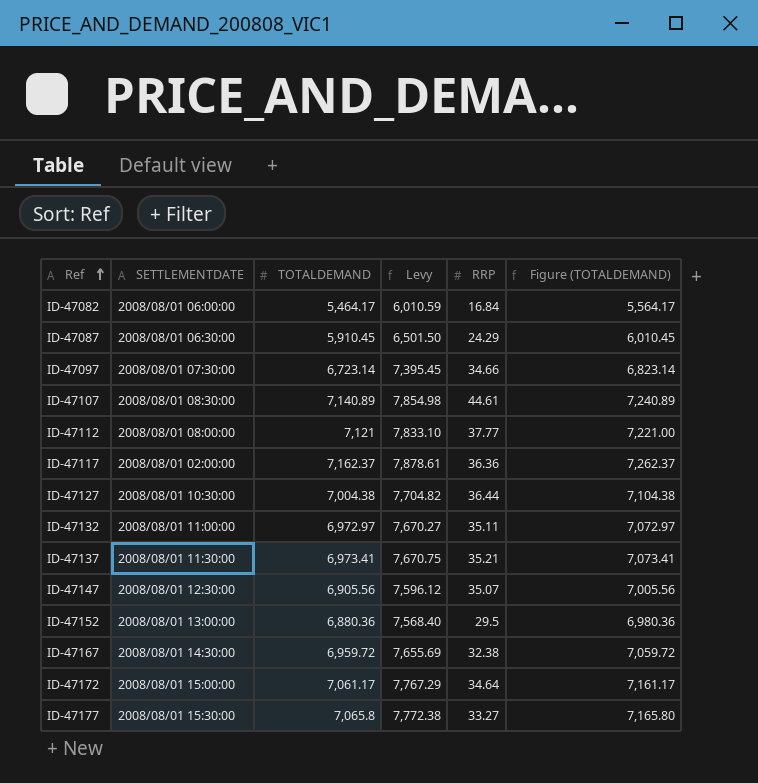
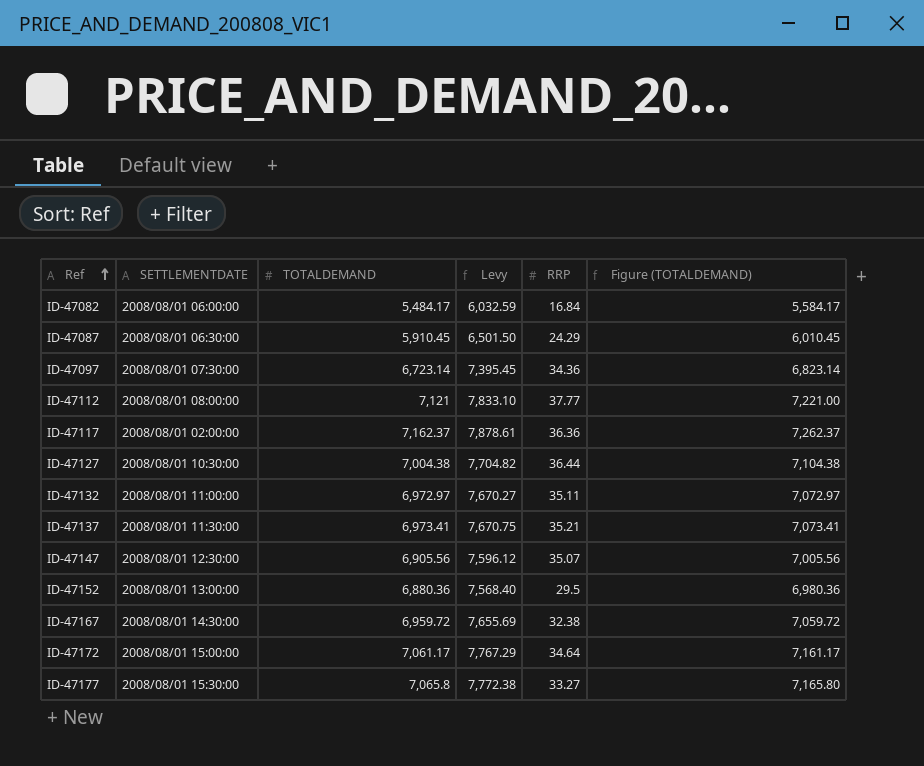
row ID-47107: 2008/08/01 08:30:00 | 7,140.89 | 7,854.98 | 44.61 | 7,240.89 -> none
ID-47082 | TOTALDEMAND: 5,464.17 -> 5,484.17
ID-47082 | Levy: 6,010.59 -> 6,032.59
ID-47082 | Figure (TOTALDEMAND): 5,564.17 -> 5,584.17
ID-47097 | RRP: 34.66 -> 34.36

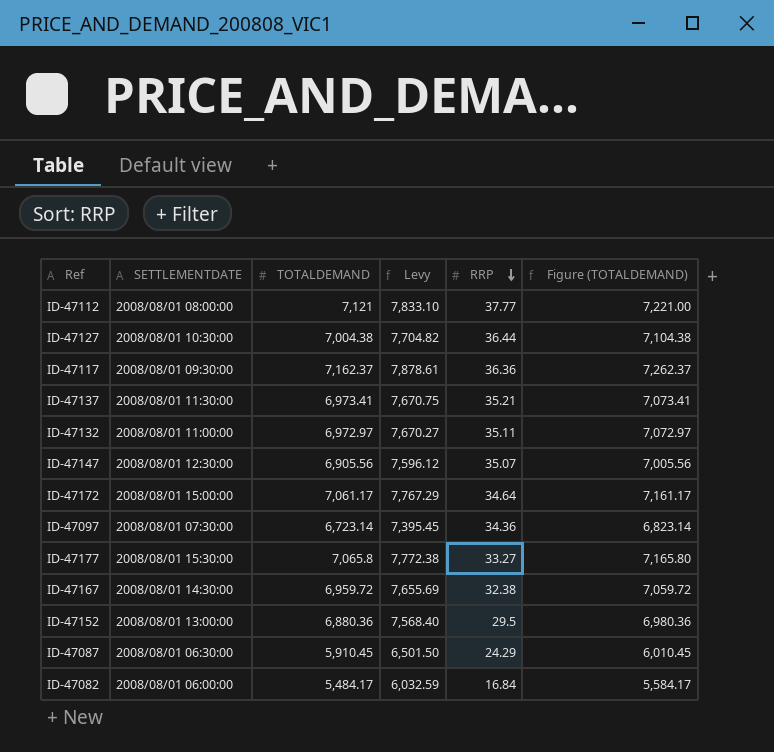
row order: Ref ascending -> RRP descending
ID-47117 | SETTLEMENTDATE: 2008/08/01 02:00:00 -> 2008/08/01 09:30:00

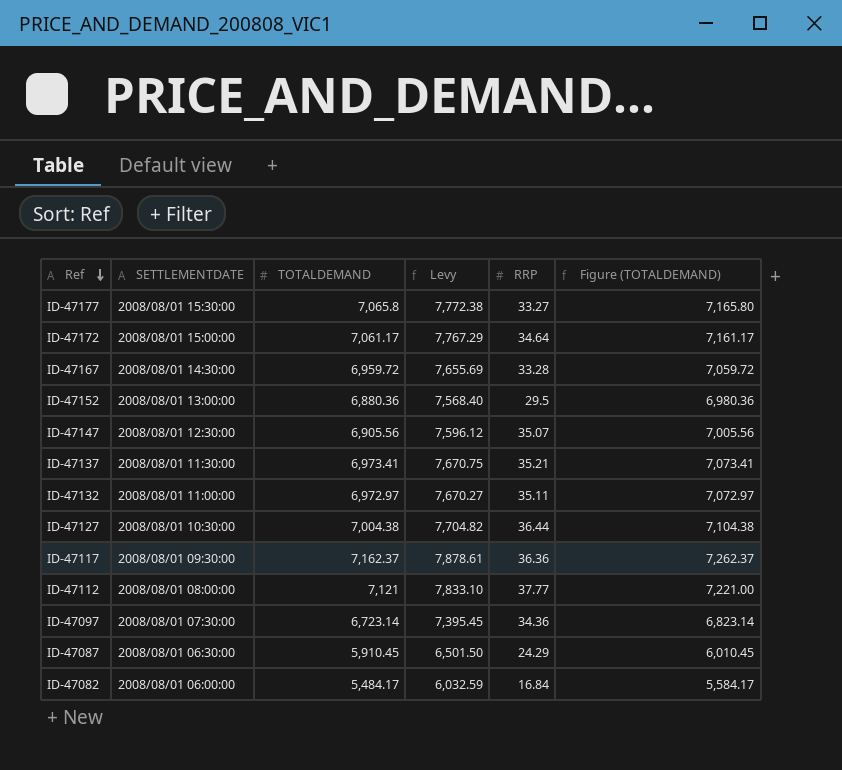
row order: RRP descending -> Ref descending
ID-47167 | RRP: 32.38 -> 33.28

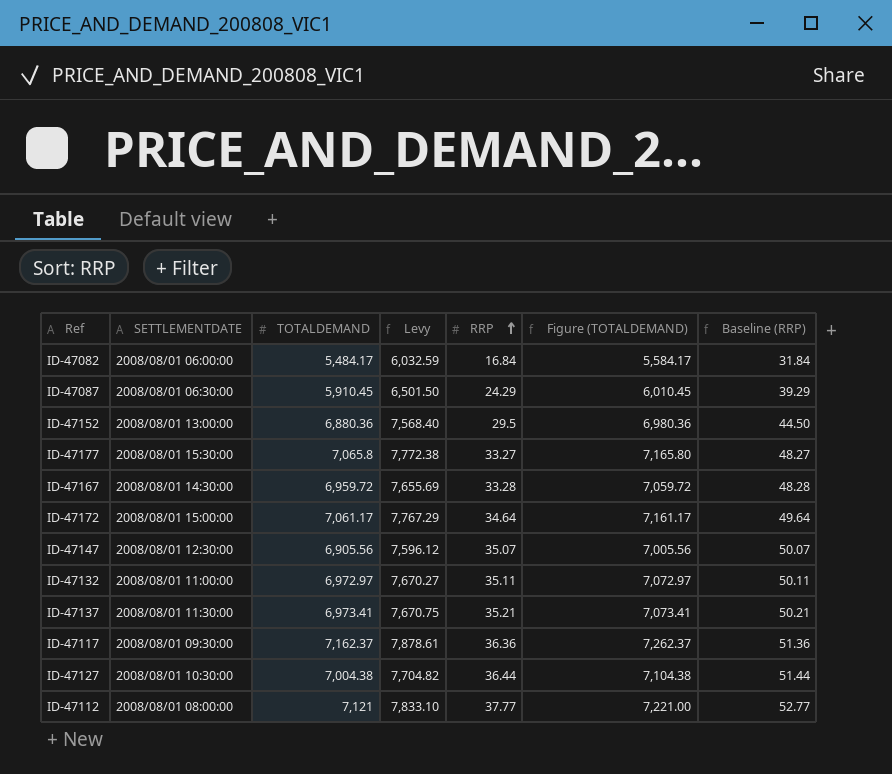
row order: Ref descending -> RRP ascending
column Baseline (RRP) | formula: none -> [RRP] + 15
row ID-47097: 2008/08/01 07:30:00 | 6,723.14 | 7,395.45 | 34.36 | 6,823.14 -> none

